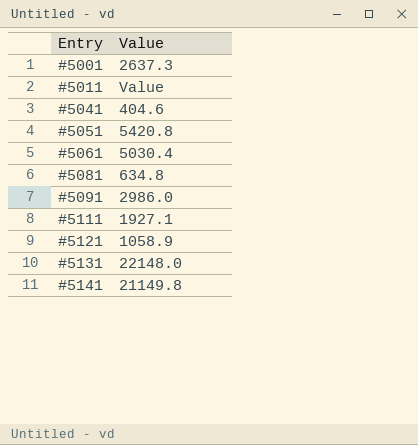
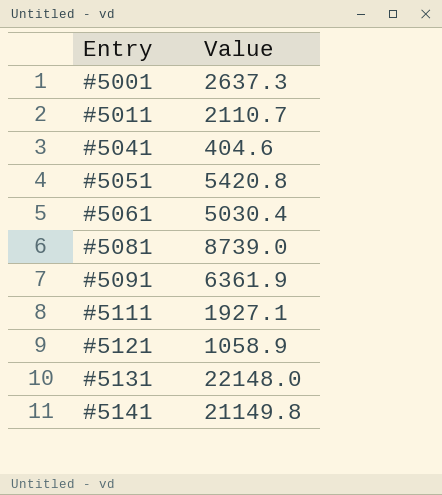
#5011 | Value: Value -> 2110.7
#5081 | Value: 634.8 -> 8739.0
#5091 | Value: 2986.0 -> 6361.9

